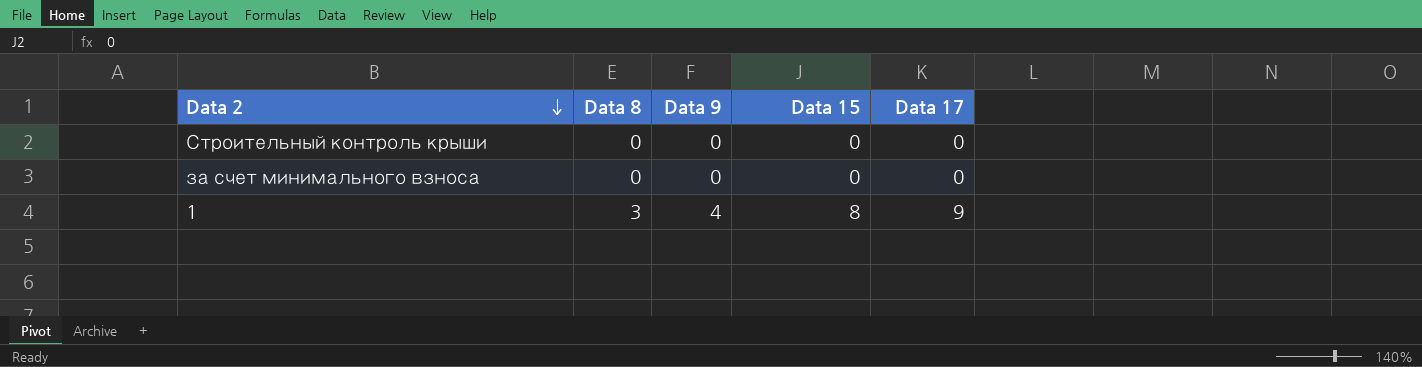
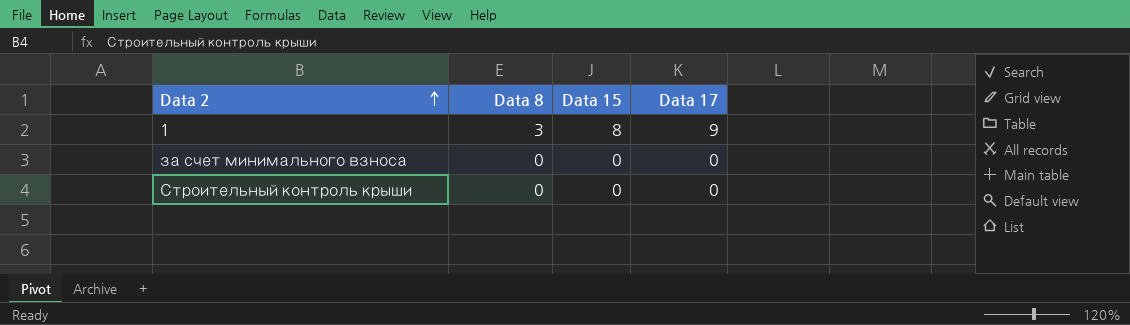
row order: Data 2 descending -> Data 2 ascending
column Data 9 | position: 3 -> none

